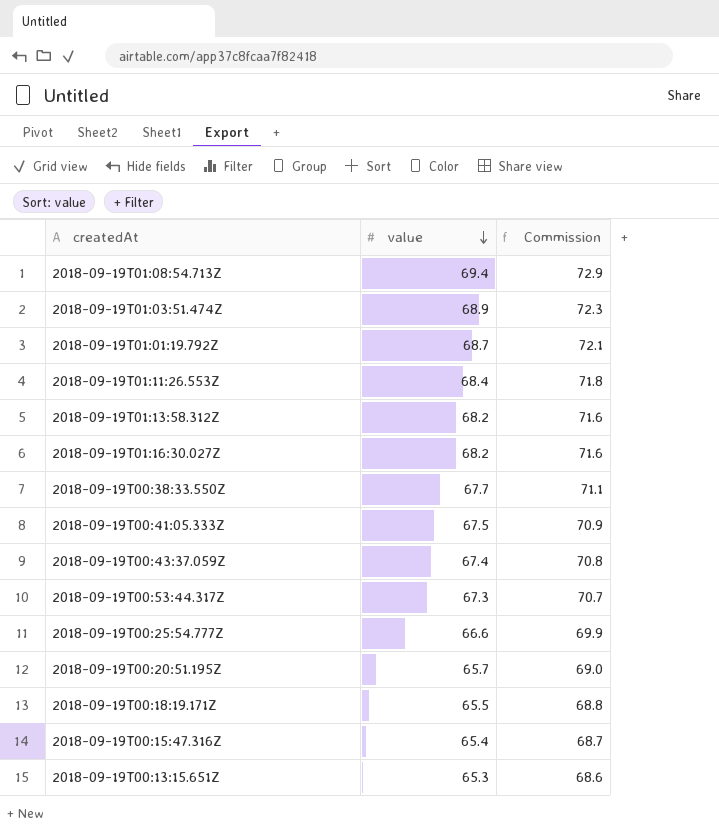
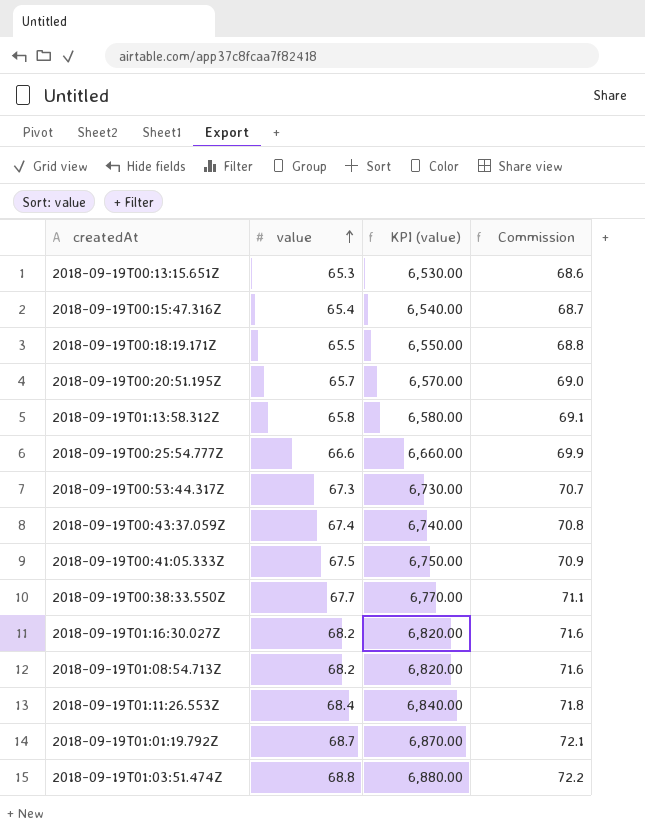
row order: value descending -> value ascending
column KPI (value) | formula: none -> [value] * 100
2018-09-19T01:13:58.312Z | value: 68.2 -> 65.8
2018-09-19T01:13:58.312Z | Commission: 71.6 -> 69.1
2018-09-19T01:08:54.713Z | value: 69.4 -> 68.2
2018-09-19T01:08:54.713Z | Commission: 72.9 -> 71.6
2018-09-19T01:03:51.474Z | value: 68.9 -> 68.8
2018-09-19T01:03:51.474Z | Commission: 72.3 -> 72.2

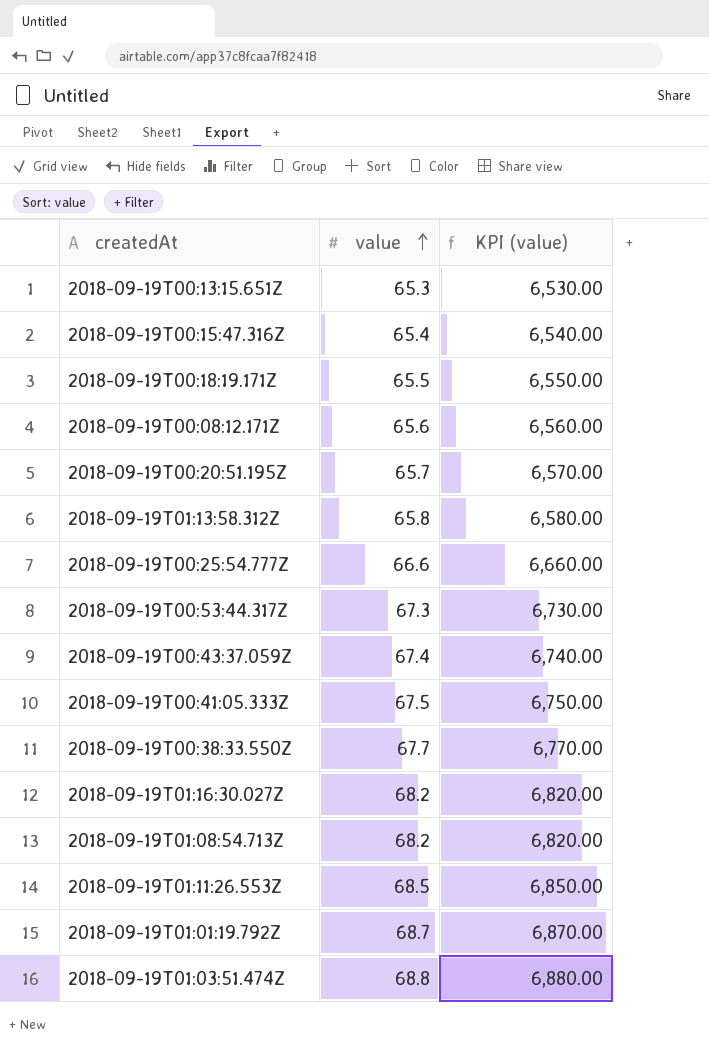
column Commission | formula: [value] * 1.05 -> none
row 2018-09-19T00:08:12.171Z: none -> 65.6 | 6,560.00
2018-09-19T01:11:26.553Z | value: 68.4 -> 68.5
2018-09-19T01:11:26.553Z | KPI (value): 6,840.00 -> 6,850.00

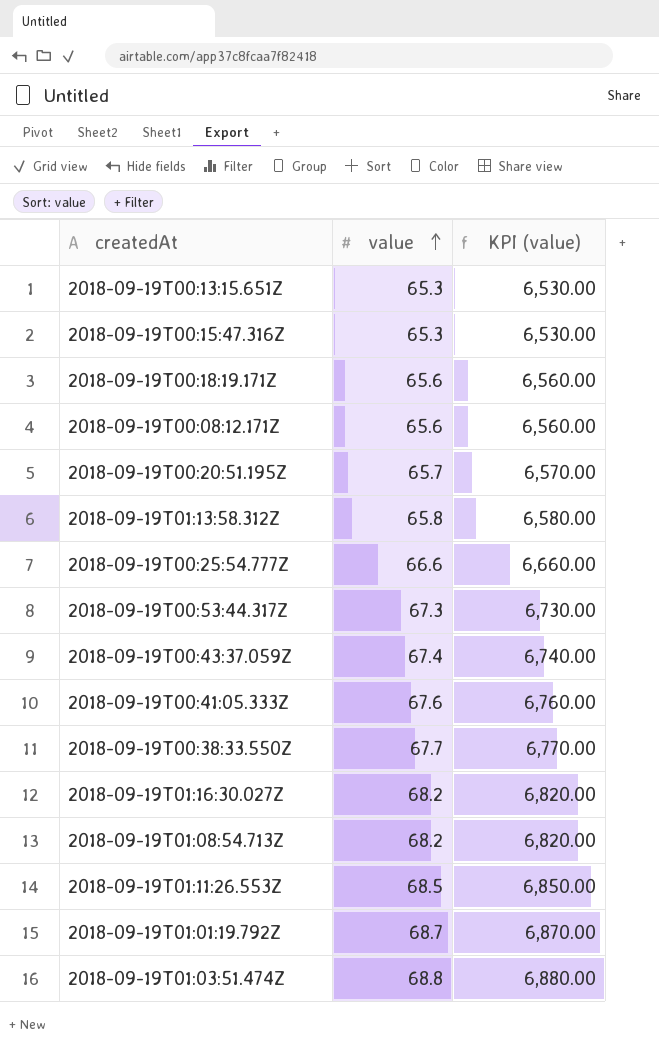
2018-09-19T00:15:47.316Z | value: 65.4 -> 65.3
2018-09-19T00:15:47.316Z | KPI (value): 6,540.00 -> 6,530.00
2018-09-19T00:18:19.171Z | value: 65.5 -> 65.6
2018-09-19T00:18:19.171Z | KPI (value): 6,550.00 -> 6,560.00
2018-09-19T00:41:05.333Z | value: 67.5 -> 67.6
2018-09-19T00:41:05.333Z | KPI (value): 6,750.00 -> 6,760.00

